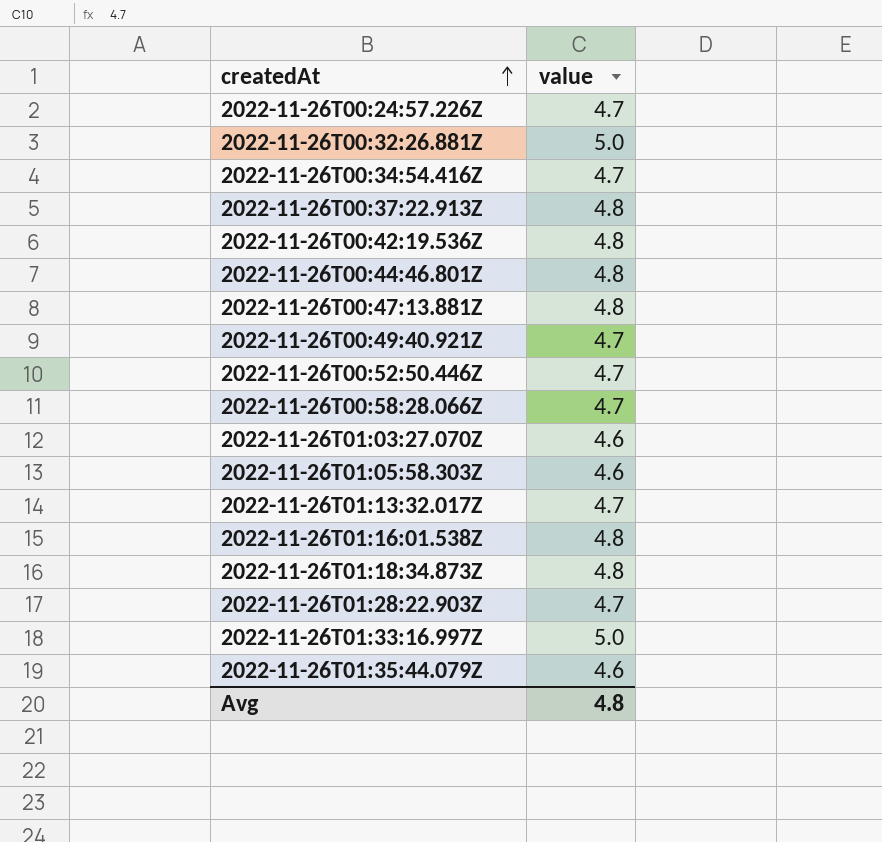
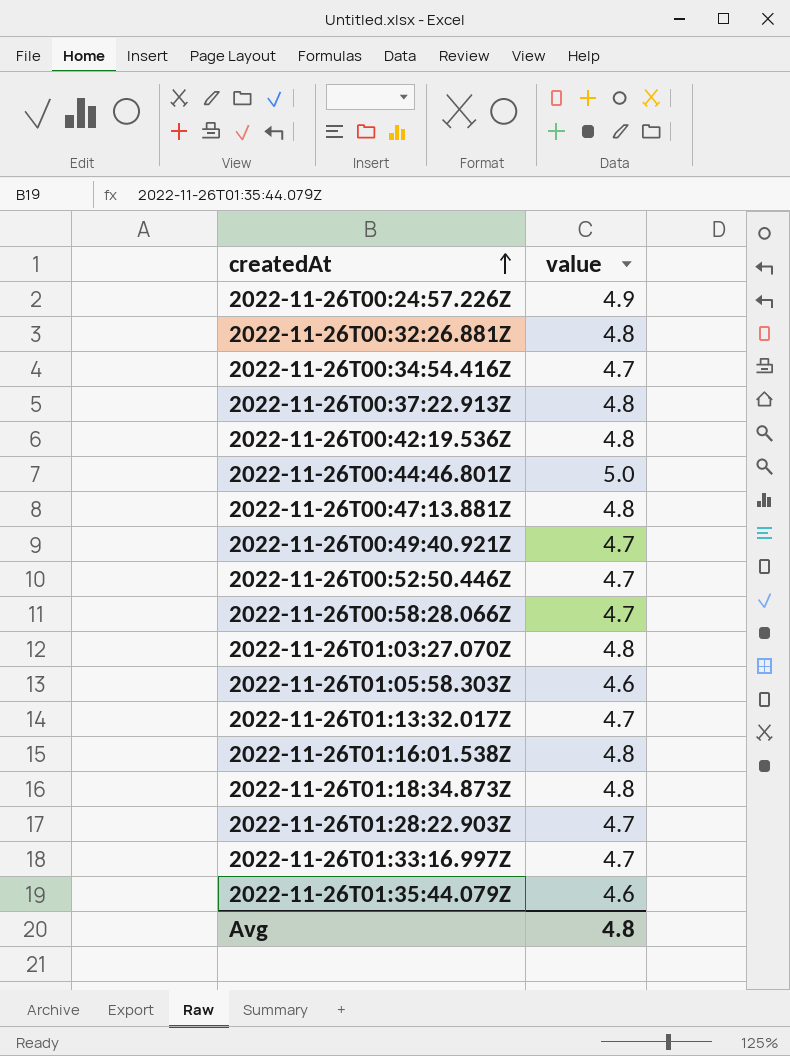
2022-11-26T00:24:57.226Z | value: 4.7 -> 4.9
2022-11-26T00:32:26.881Z | value: 5.0 -> 4.8
2022-11-26T00:44:46.801Z | value: 4.8 -> 5.0
2022-11-26T01:03:27.070Z | value: 4.6 -> 4.8
2022-11-26T01:33:16.997Z | value: 5.0 -> 4.7

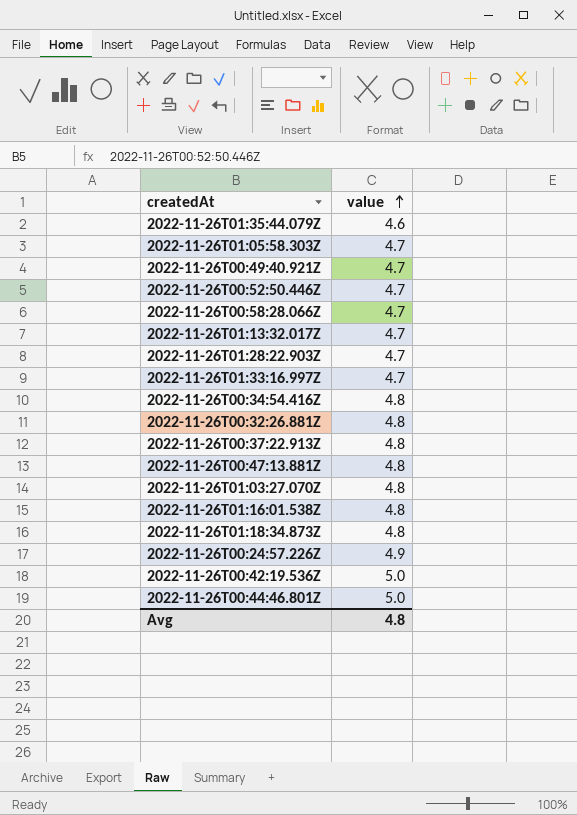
row order: createdAt ascending -> value ascending
2022-11-26T01:05:58.303Z | value: 4.6 -> 4.7
2022-11-26T00:34:54.416Z | value: 4.7 -> 4.8
2022-11-26T00:42:19.536Z | value: 4.8 -> 5.0

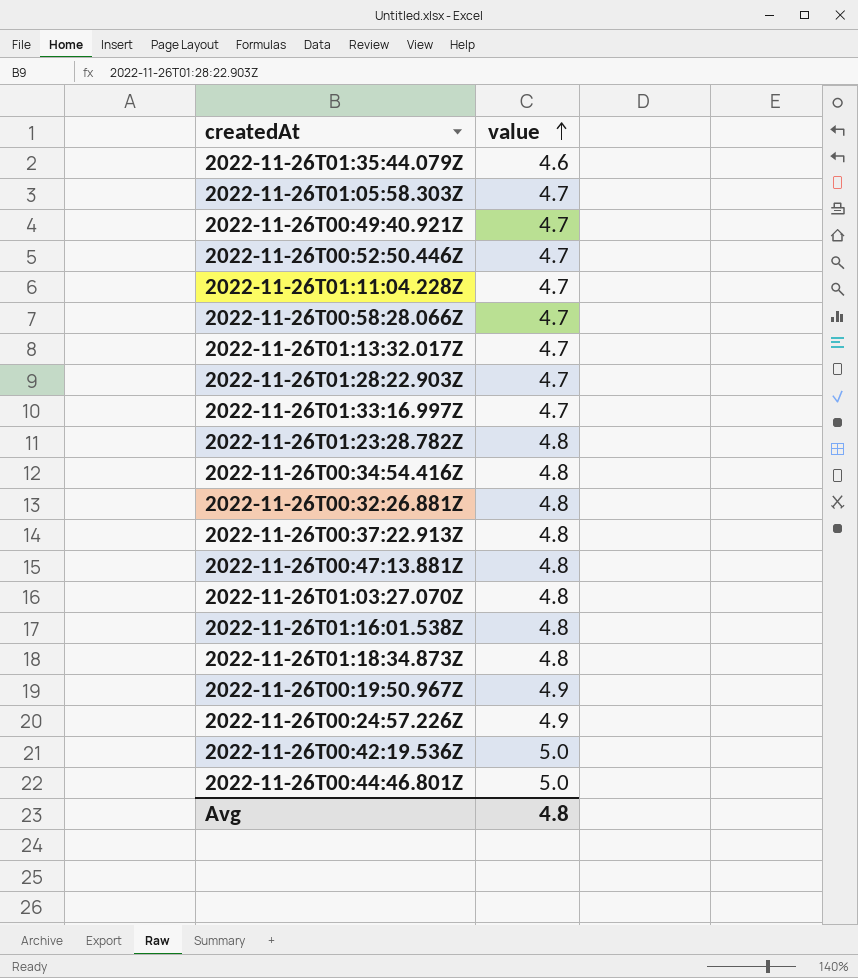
row 2022-11-26T01:11:04.228Z: none -> 4.7
row 2022-11-26T01:23:28.782Z: none -> 4.8
row 2022-11-26T00:19:50.967Z: none -> 4.9

